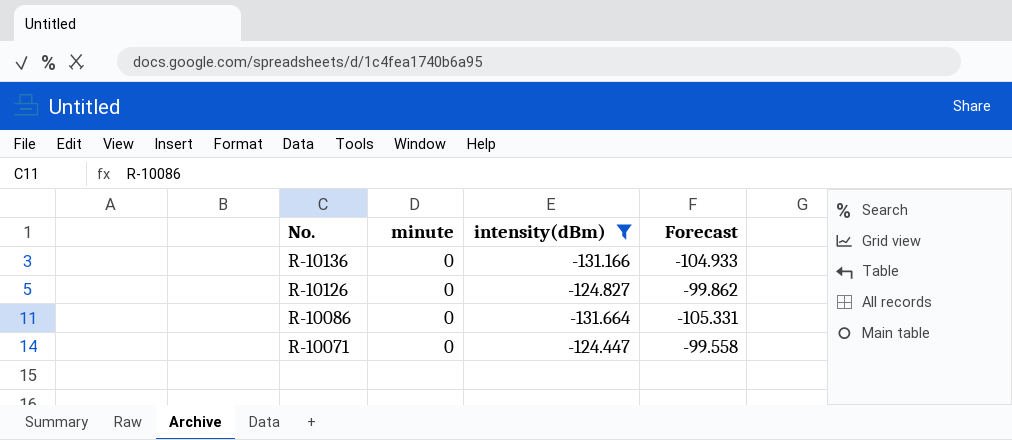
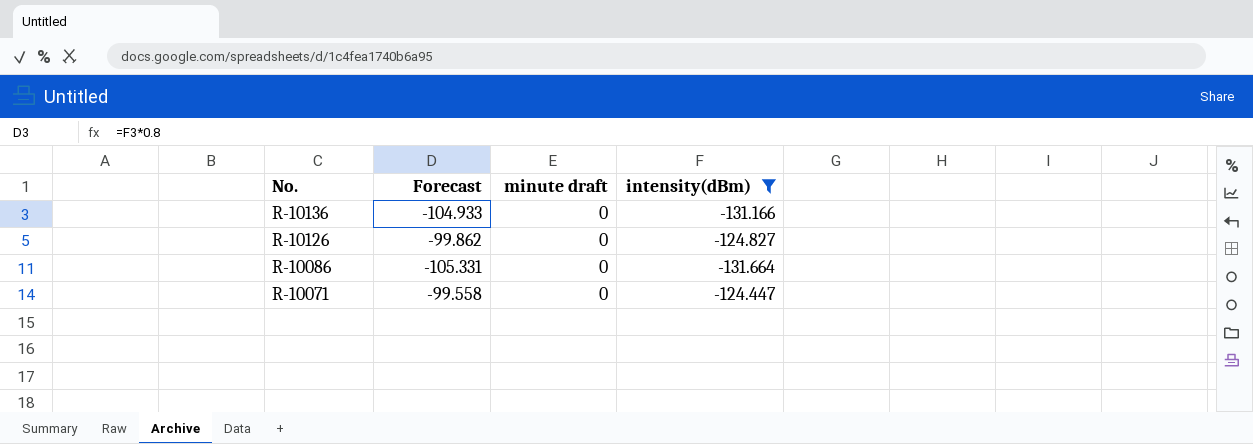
column Forecast | position: 4 -> 2
column name: minute -> minute draft

